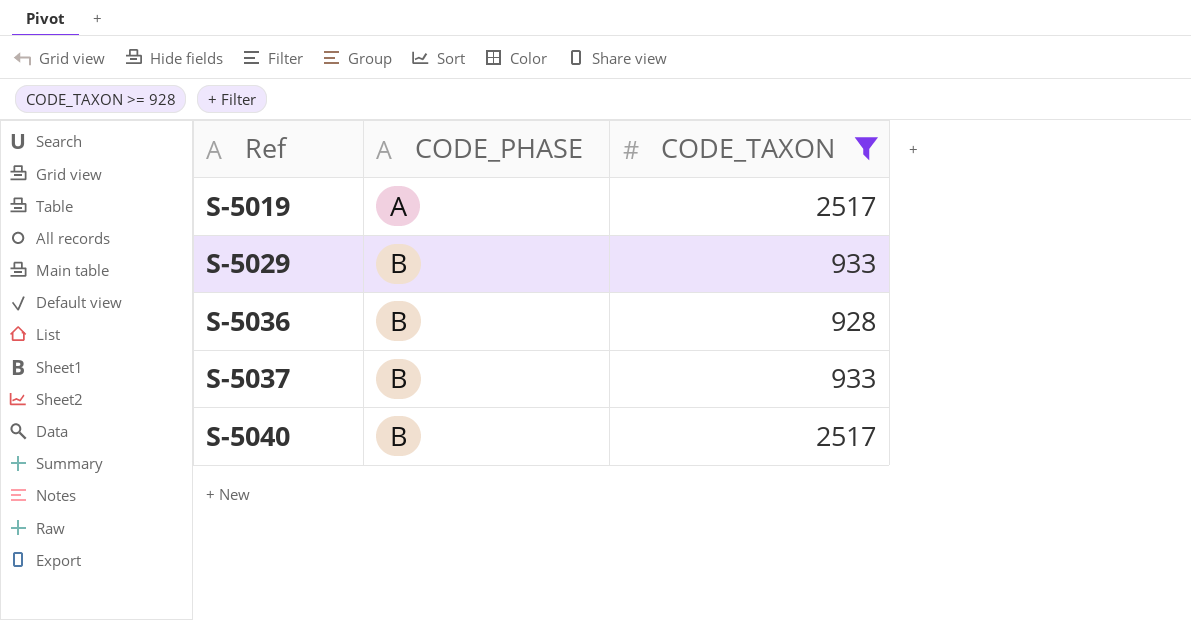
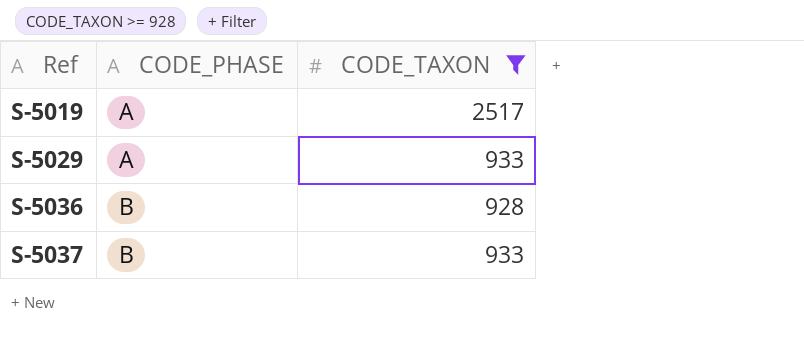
row S-5040: B | 2517 -> none
S-5029 | CODE_PHASE: B -> A

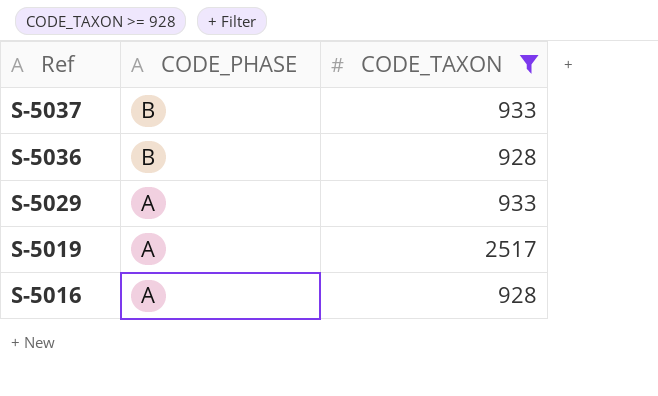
row order: Ref ascending -> Ref descending
row S-5016: none -> A | 928

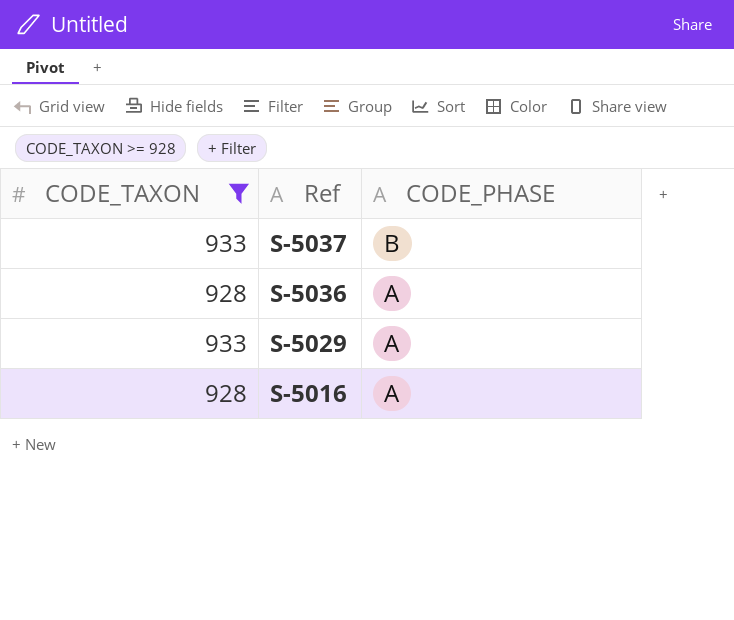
column CODE_TAXON | position: 3 -> 1
row S-5019: A | 2517 -> none
S-5036 | CODE_PHASE: B -> A

